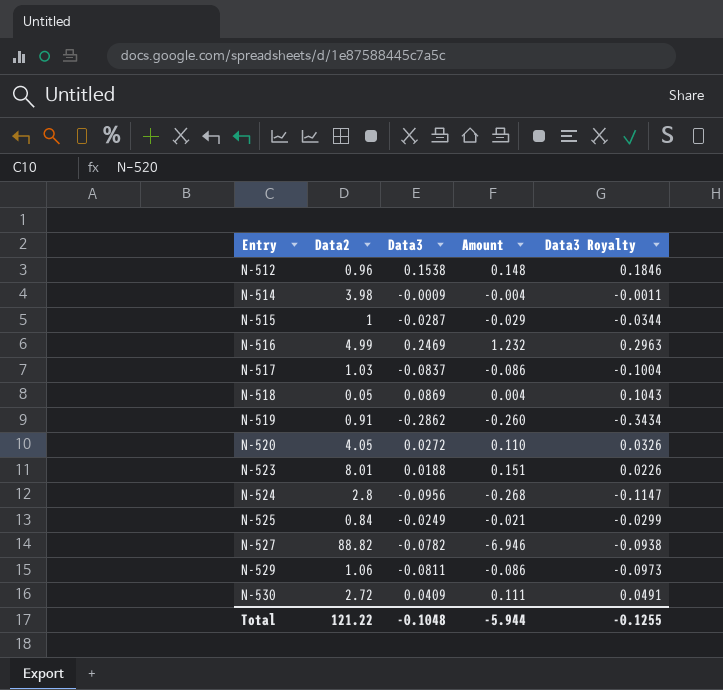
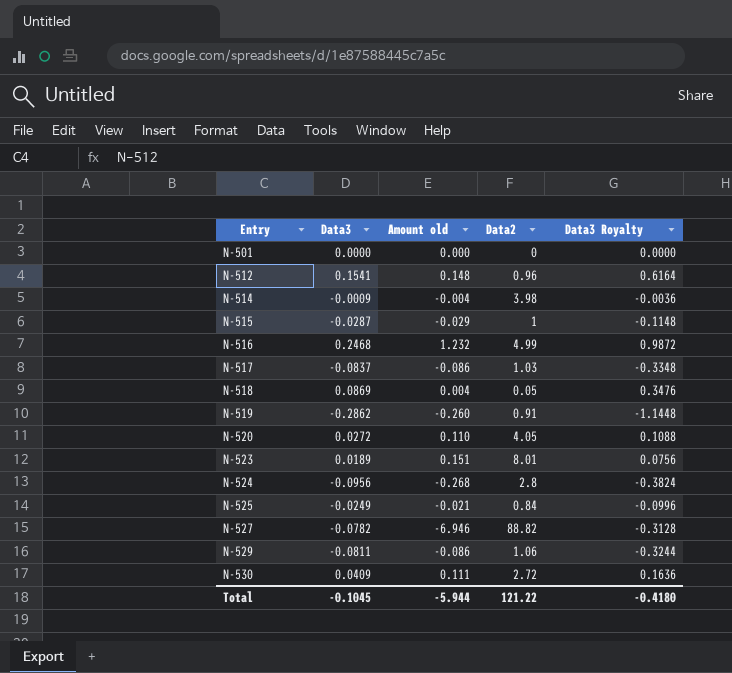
column name: Amount -> Amount old
column Data2 | position: 2 -> 4
column Data3 Royalty | formula: [Data3] * 1.2 -> [Data3] * 4
row N-501: none -> 0.0000 | 0.000 | 0 | 0.0000
N-512 | Data3: 0.1538 -> 0.1541
N-516 | Data3: 0.2469 -> 0.2468
N-523 | Data3: 0.0188 -> 0.0189
Total | Data3: -0.1048 -> -0.1045
Total | Data3 Royalty: -0.1255 -> -0.4180

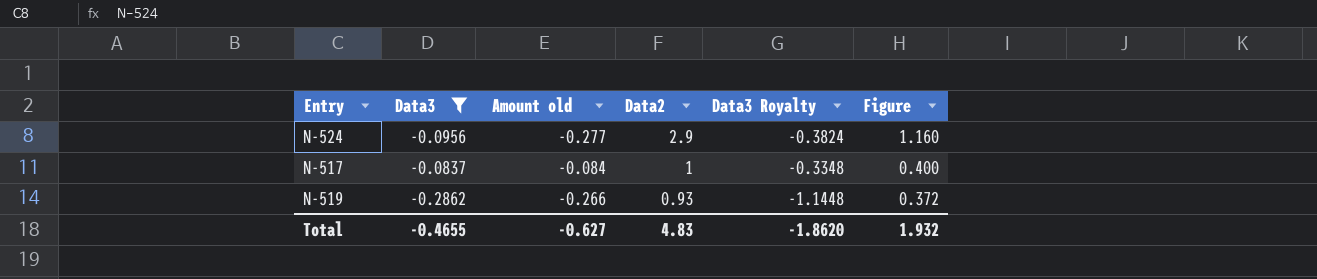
filter: none -> Data3 <= -0.0837
row order: Entry ascending -> Data2 descending
column Figure | formula: none -> [Data2] * 0.4
N-524 | Amount old: -0.268 -> -0.277
N-524 | Data2: 2.8 -> 2.9
N-517 | Amount old: -0.086 -> -0.084
N-517 | Data2: 1.03 -> 1
N-519 | Amount old: -0.260 -> -0.266
N-519 | Data2: 0.91 -> 0.93
Total | Data3: -0.1045 -> -0.4655
Total | Amount old: -5.944 -> -0.627
Total | Data2: 121.22 -> 4.83
Total | Data3 Royalty: -0.4180 -> -1.8620

